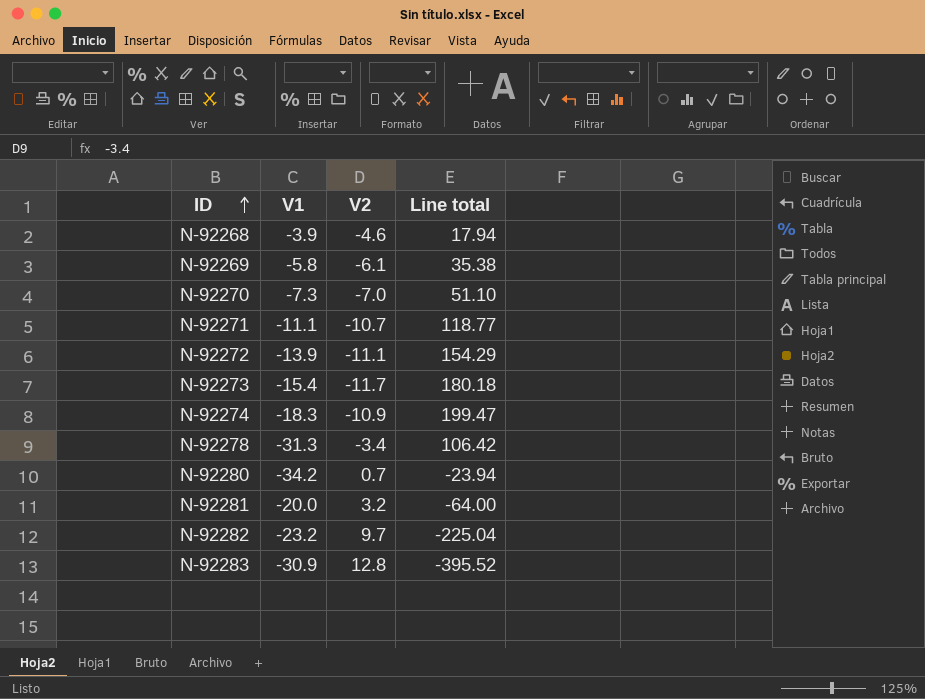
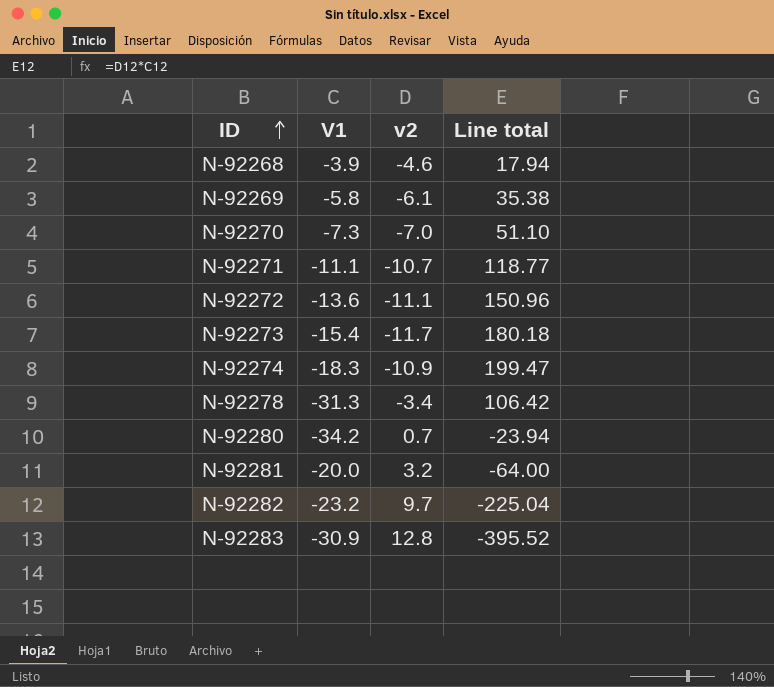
column name: V2 -> v2
N-92272 | V1: -13.9 -> -13.6
N-92272 | Line total: 154.29 -> 150.96

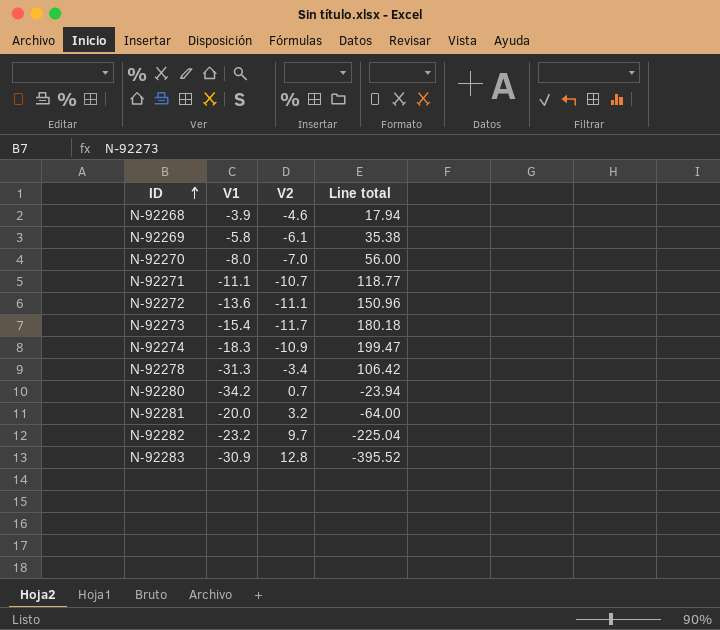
column name: v2 -> V2
N-92270 | V1: -7.3 -> -8.0
N-92270 | Line total: 51.10 -> 56.00

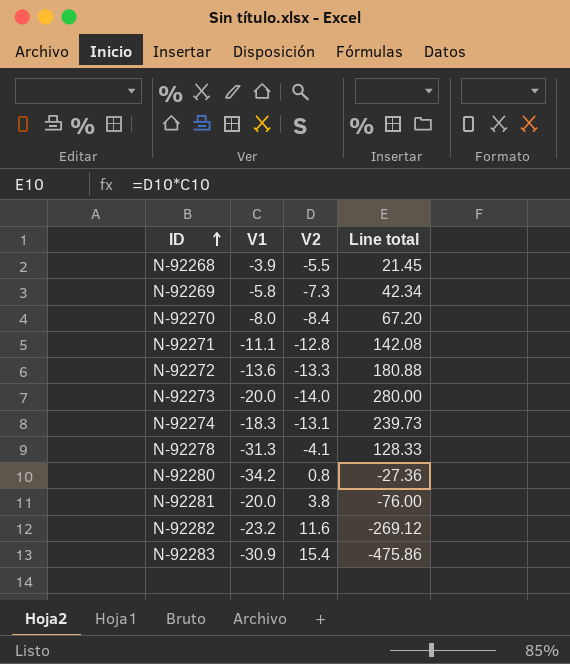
N-92268 | V2: -4.6 -> -5.5
N-92268 | Line total: 17.94 -> 21.45
N-92269 | V2: -6.1 -> -7.3
N-92269 | Line total: 35.38 -> 42.34
N-92270 | V2: -7.0 -> -8.4
N-92270 | Line total: 56.00 -> 67.20
N-92271 | V2: -10.7 -> -12.8
N-92271 | Line total: 118.77 -> 142.08
N-92272 | V2: -11.1 -> -13.3
N-92272 | Line total: 150.96 -> 180.88
N-92273 | V1: -15.4 -> -20.0
N-92273 | V2: -11.7 -> -14.0
N-92273 | Line total: 180.18 -> 280.00
N-92274 | V2: -10.9 -> -13.1
N-92274 | Line total: 199.47 -> 239.73
N-92278 | V2: -3.4 -> -4.1
N-92278 | Line total: 106.42 -> 128.33
N-92280 | V2: 0.7 -> 0.8
N-92280 | Line total: -23.94 -> -27.36
N-92281 | V2: 3.2 -> 3.8
N-92281 | Line total: -64.00 -> -76.00
N-92282 | V2: 9.7 -> 11.6
N-92282 | Line total: -225.04 -> -269.12
N-92283 | V2: 12.8 -> 15.4
N-92283 | Line total: -395.52 -> -475.86

